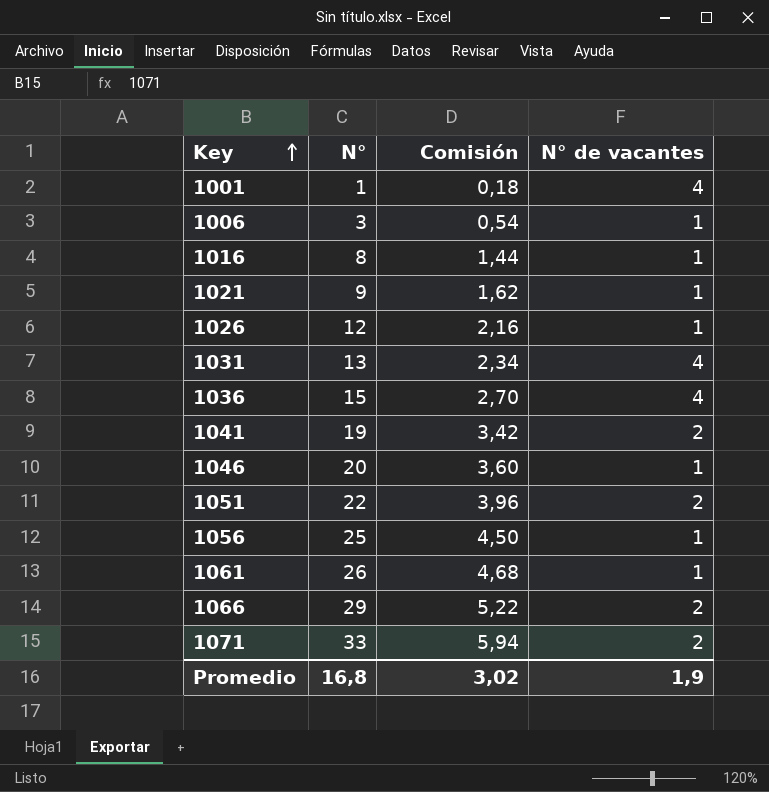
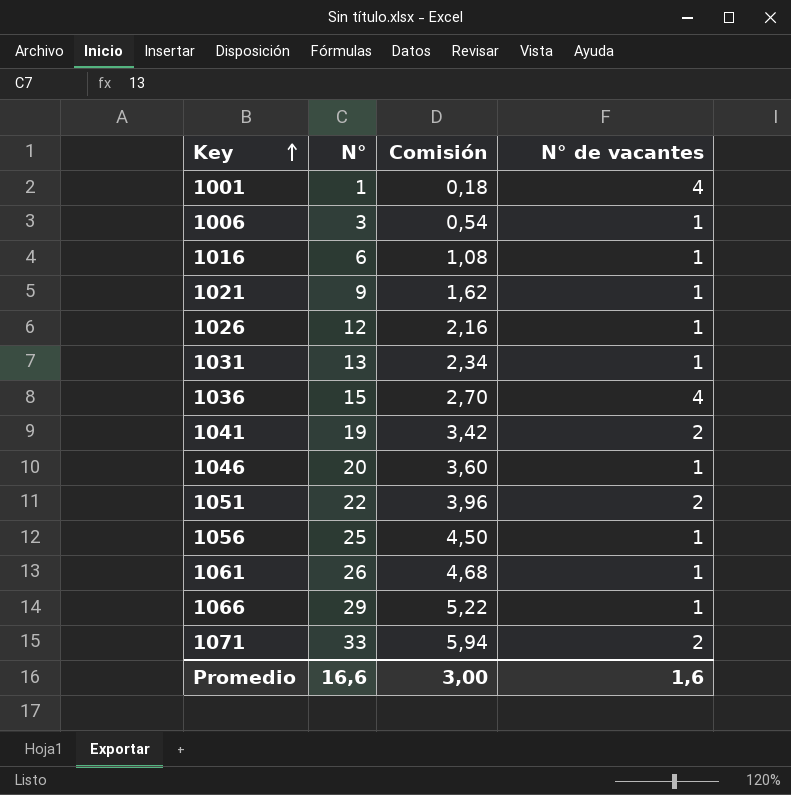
1016 | N°: 8 -> 6
1016 | Comisión: 1,44 -> 1,08
1031 | N° de vacantes: 4 -> 1
1066 | N° de vacantes: 2 -> 1
Promedio | N°: 16,8 -> 16,6
Promedio | Comisión: 3,02 -> 3,00
Promedio | N° de vacantes: 1,9 -> 1,6

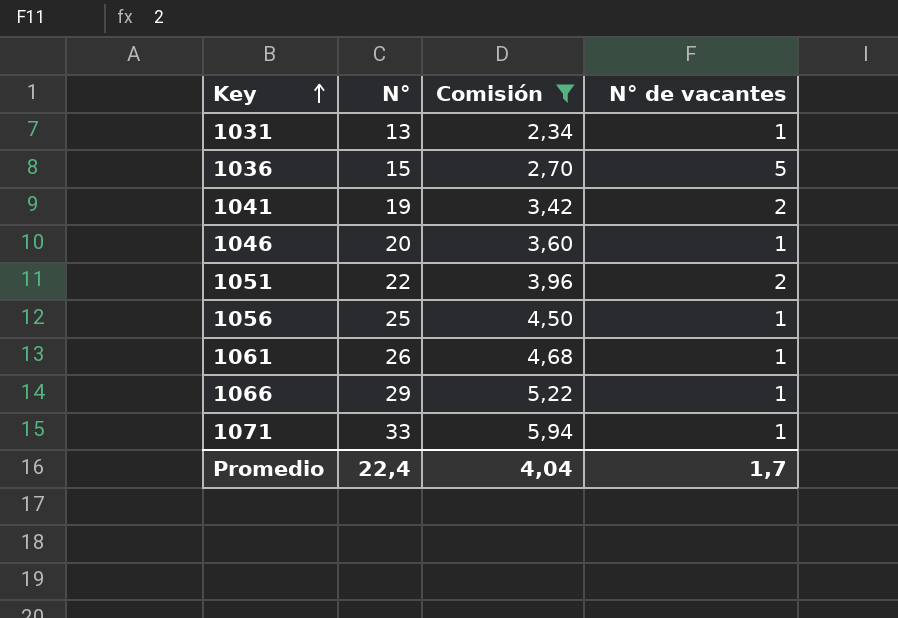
filter: none -> Comisión >= 2,34
1036 | N° de vacantes: 4 -> 5
1071 | N° de vacantes: 2 -> 1
Promedio | N°: 16,6 -> 22,4
Promedio | Comisión: 3,00 -> 4,04
Promedio | N° de vacantes: 1,6 -> 1,7

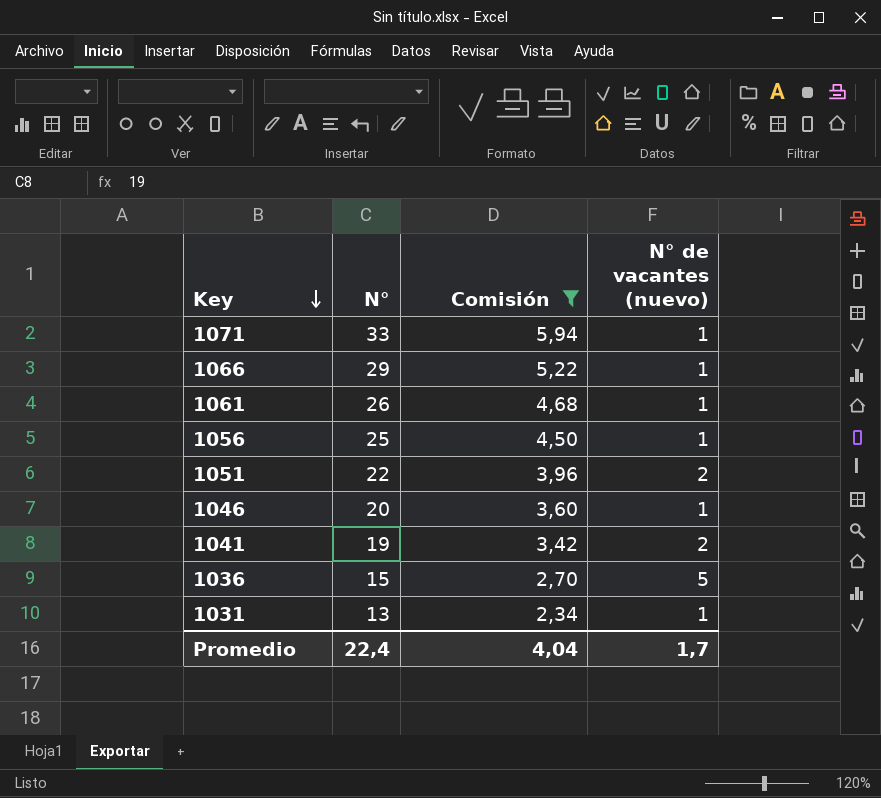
row order: Key ascending -> Key descending
column name: N° de vacantes -> N° de vacantes (nuevo)

